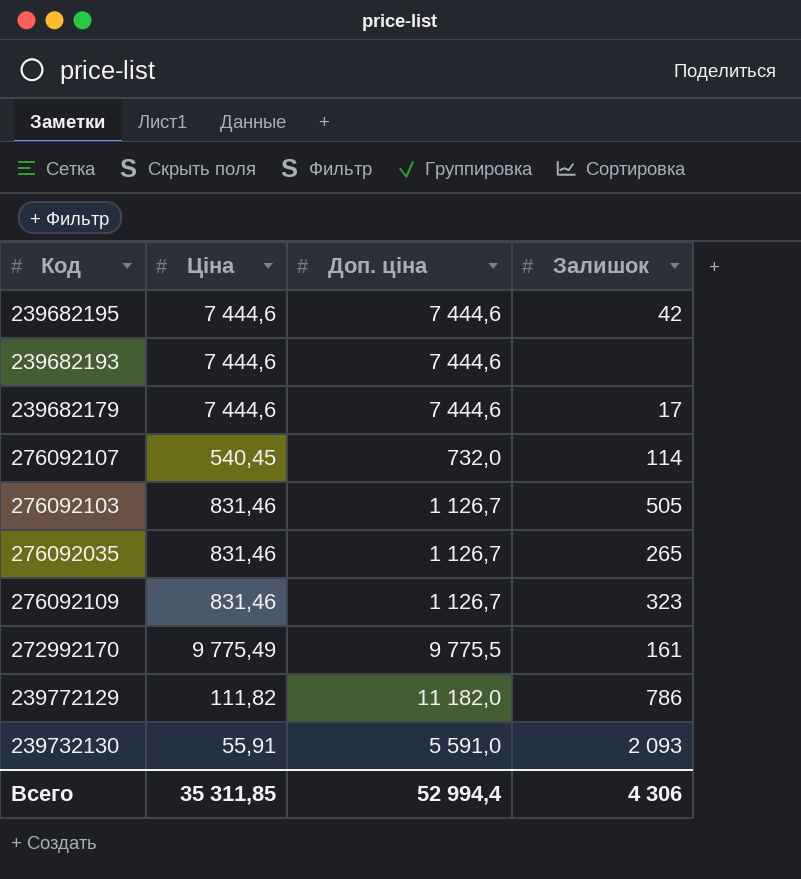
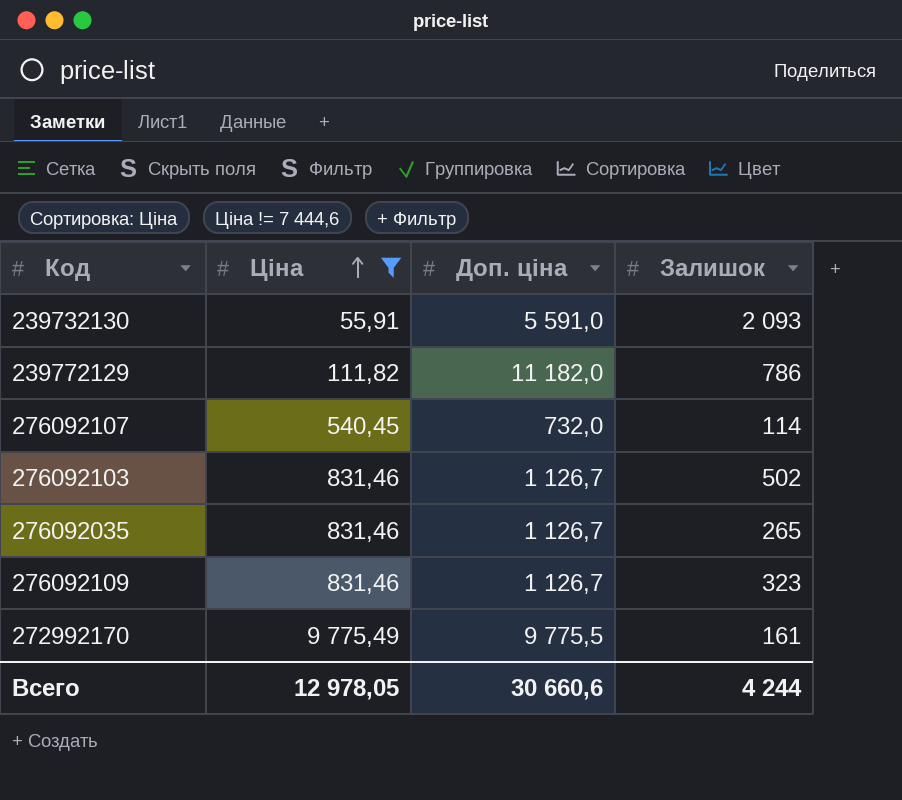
filter: none -> Ціна != 7 444,6
row order: none -> Ціна ascending
276092103 | Залишок: 505 -> 502
Всего | Ціна: 35 311,85 -> 12 978,05
Всего | Доп. ціна: 52 994,4 -> 30 660,6
Всего | Залишок: 4 306 -> 4 244

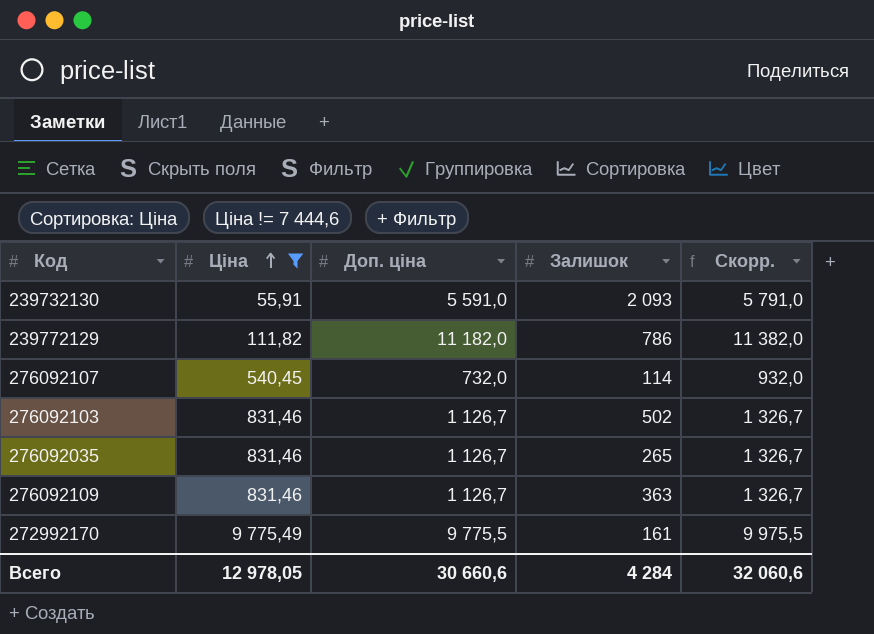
column Скорр. | formula: none -> [Доп. ціна] + 200
276092109 | Залишок: 323 -> 363
Всего | Залишок: 4 244 -> 4 284

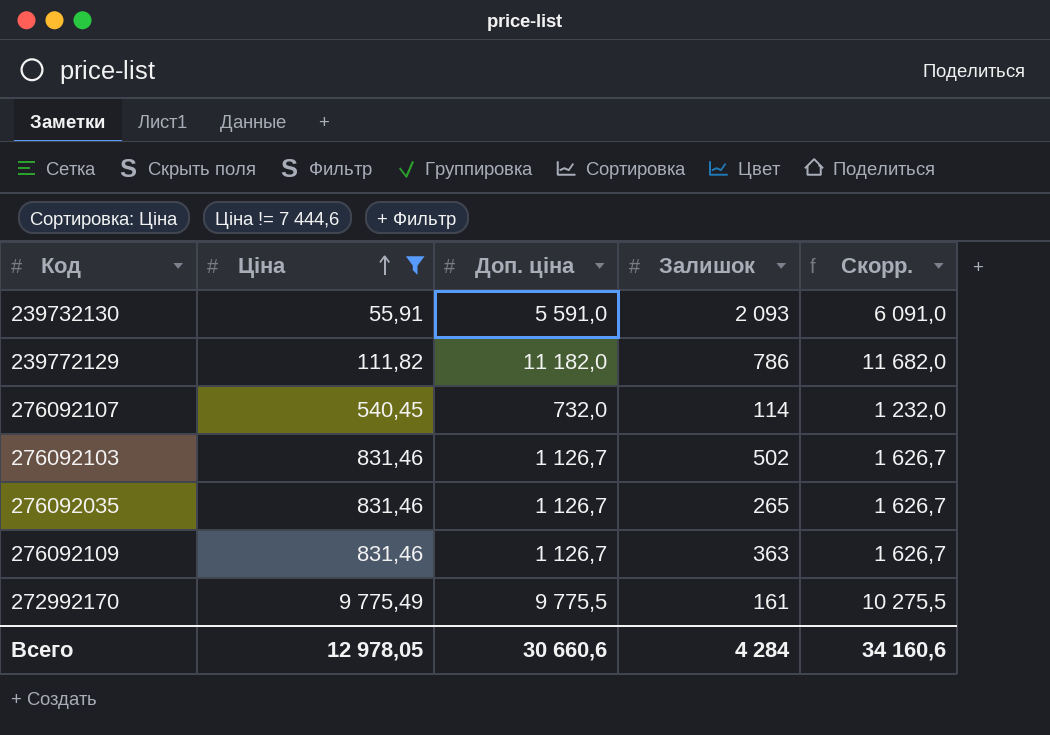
column Скорр. | formula: [Доп. ціна] + 200 -> [Доп. ціна] + 500
Всего | Скорр.: 32 060,6 -> 34 160,6

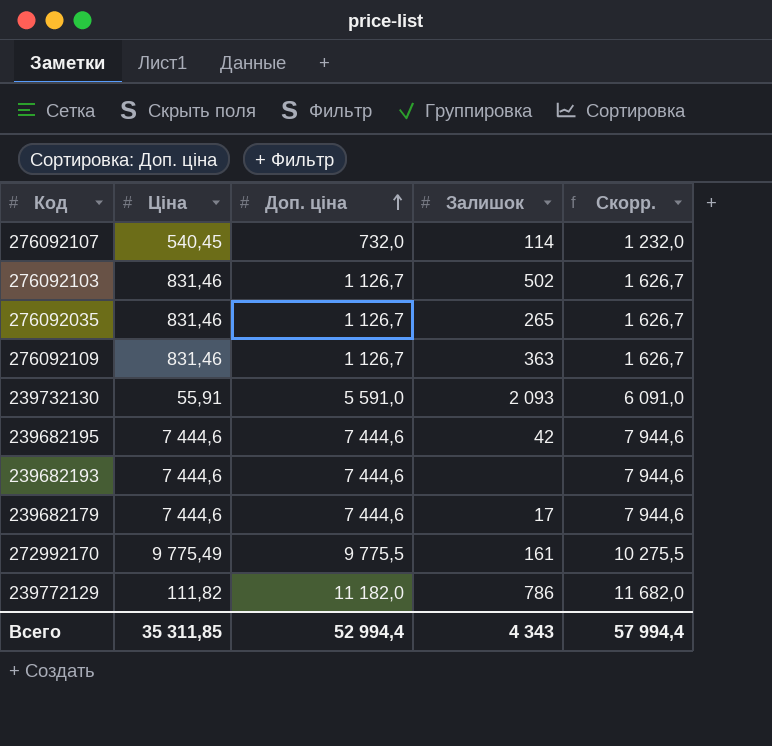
filter: Ціна != 7 444,6 -> none
row order: Ціна ascending -> Доп. ціна ascending
Всего | Ціна: 12 978,05 -> 35 311,85
Всего | Доп. ціна: 30 660,6 -> 52 994,4
Всего | Залишок: 4 284 -> 4 343
Всего | Скорр.: 34 160,6 -> 57 994,4

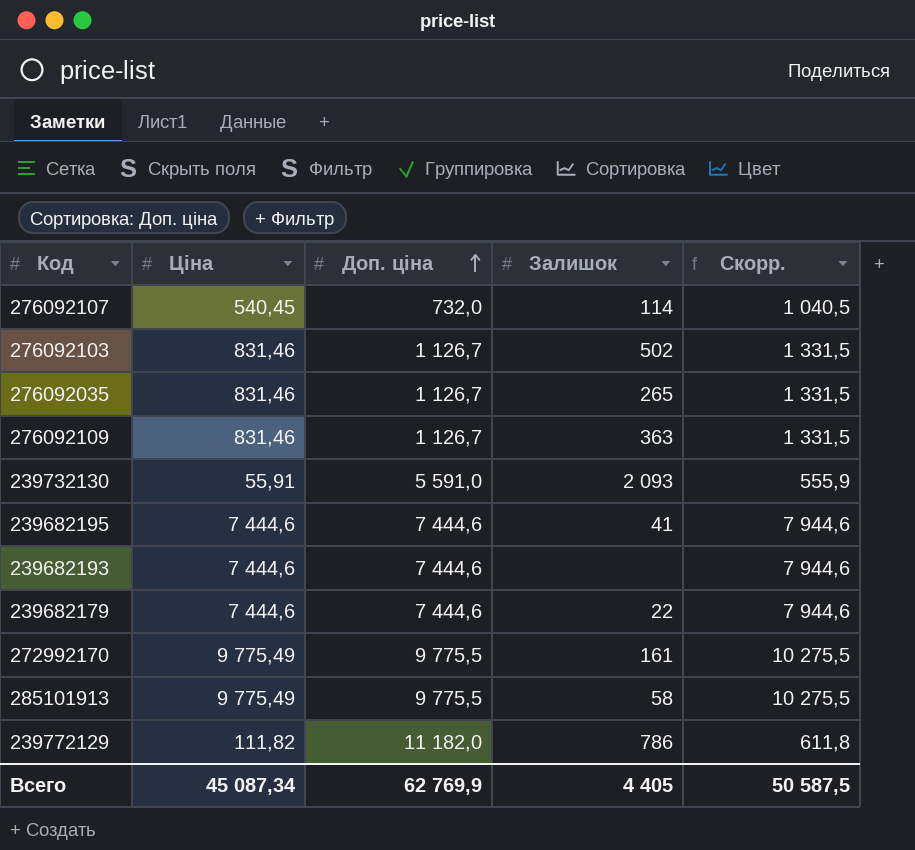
column Скорр. | formula: [Доп. ціна] + 500 -> [Ціна] + 500
239682195 | Залишок: 42 -> 41
239682179 | Залишок: 17 -> 22
row 285101913: none -> 9 775,49 | 9 775,5 | 58 | 10 275,5
Всего | Ціна: 35 311,85 -> 45 087,34
Всего | Доп. ціна: 52 994,4 -> 62 769,9
Всего | Залишок: 4 343 -> 4 405
Всего | Скорр.: 57 994,4 -> 50 587,5

